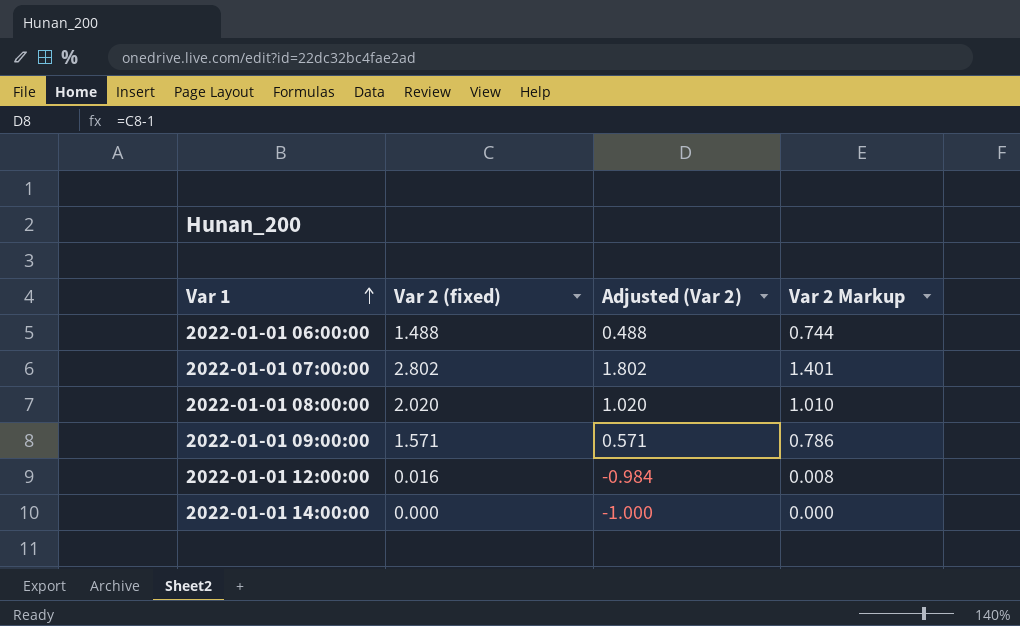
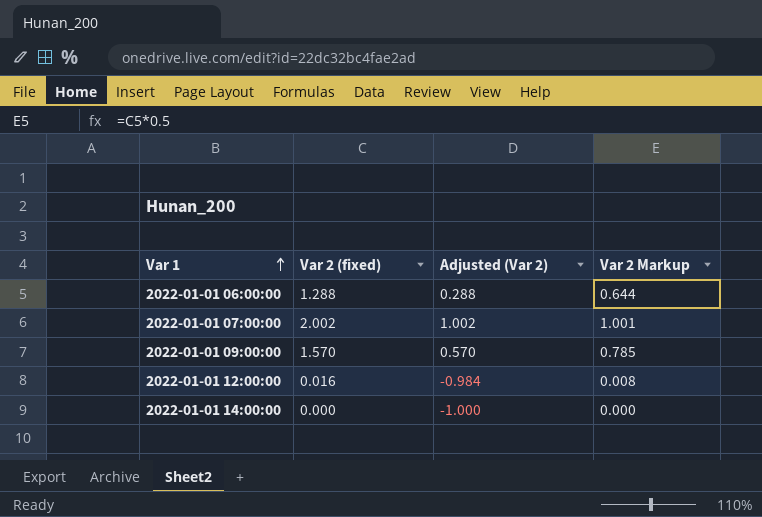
row 2022-01-01 08:00:00: 2.020 | 1.020 | 1.010 -> none
2022-01-01 06:00:00 | Var 2 (fixed): 1.488 -> 1.288
2022-01-01 06:00:00 | Adjusted (Var 2): 0.488 -> 0.288
2022-01-01 06:00:00 | Var 2 Markup: 0.744 -> 0.644
2022-01-01 07:00:00 | Var 2 (fixed): 2.802 -> 2.002
2022-01-01 07:00:00 | Adjusted (Var 2): 1.802 -> 1.002
2022-01-01 07:00:00 | Var 2 Markup: 1.401 -> 1.001
2022-01-01 09:00:00 | Var 2 (fixed): 1.571 -> 1.570
2022-01-01 09:00:00 | Adjusted (Var 2): 0.571 -> 0.570
2022-01-01 09:00:00 | Var 2 Markup: 0.786 -> 0.785

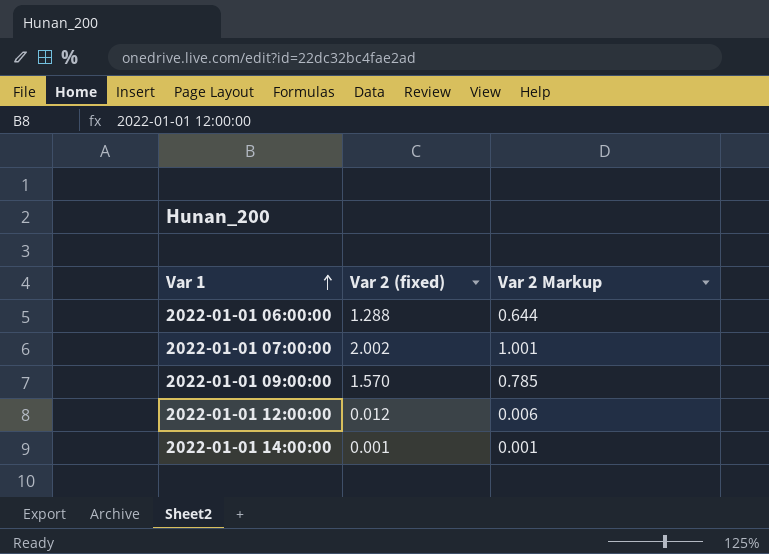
column Adjusted (Var 2) | formula: [Var 2 (fixed)] - 1 -> none
2022-01-01 12:00:00 | Var 2 (fixed): 0.016 -> 0.012
2022-01-01 12:00:00 | Var 2 Markup: 0.008 -> 0.006
2022-01-01 14:00:00 | Var 2 (fixed): 0.000 -> 0.001
2022-01-01 14:00:00 | Var 2 Markup: 0.000 -> 0.001

